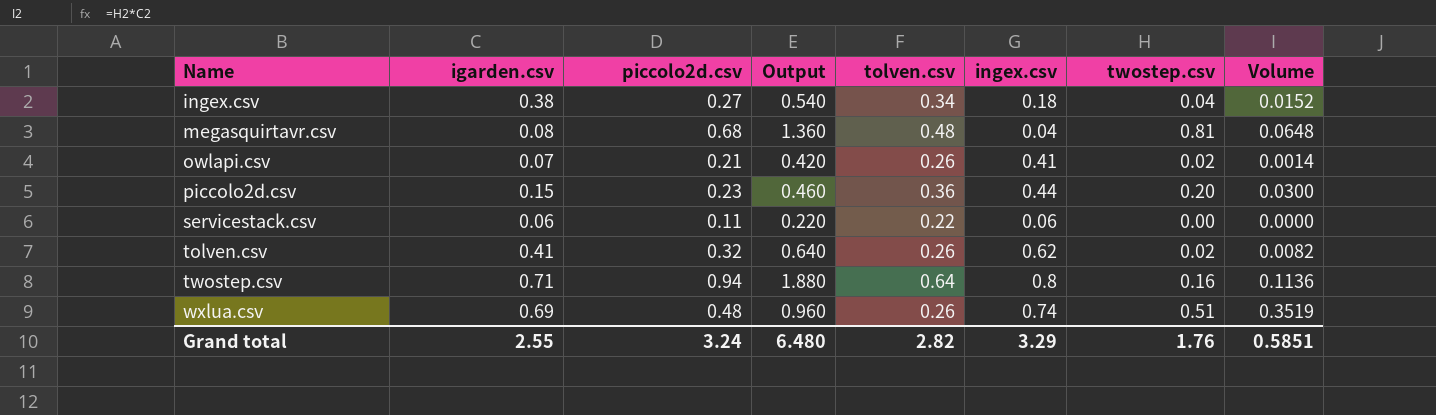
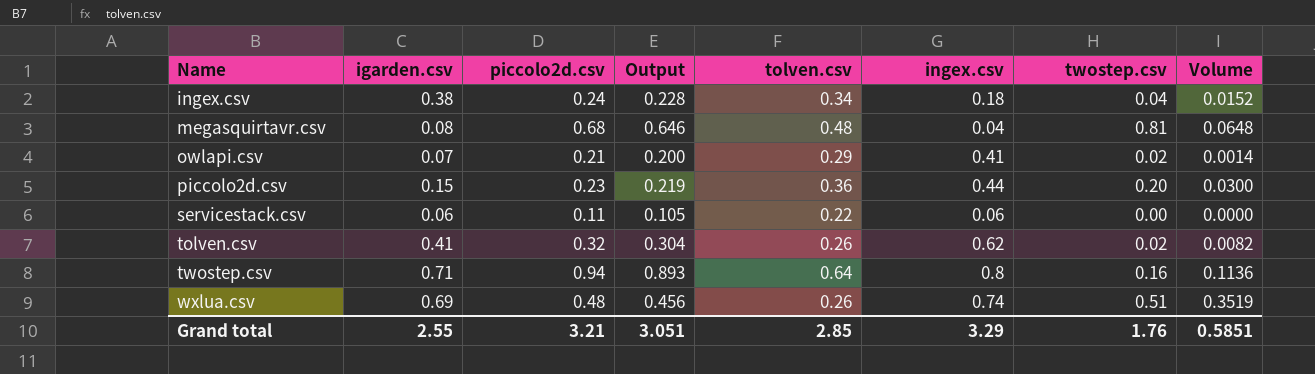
column Output | formula: [piccolo2d.csv] * 2 -> [piccolo2d.csv] * 0.95
ingex.csv | piccolo2d.csv: 0.27 -> 0.24
owlapi.csv | tolven.csv: 0.26 -> 0.29
Grand total | piccolo2d.csv: 3.24 -> 3.21
Grand total | Output: 6.480 -> 3.051
Grand total | tolven.csv: 2.82 -> 2.85

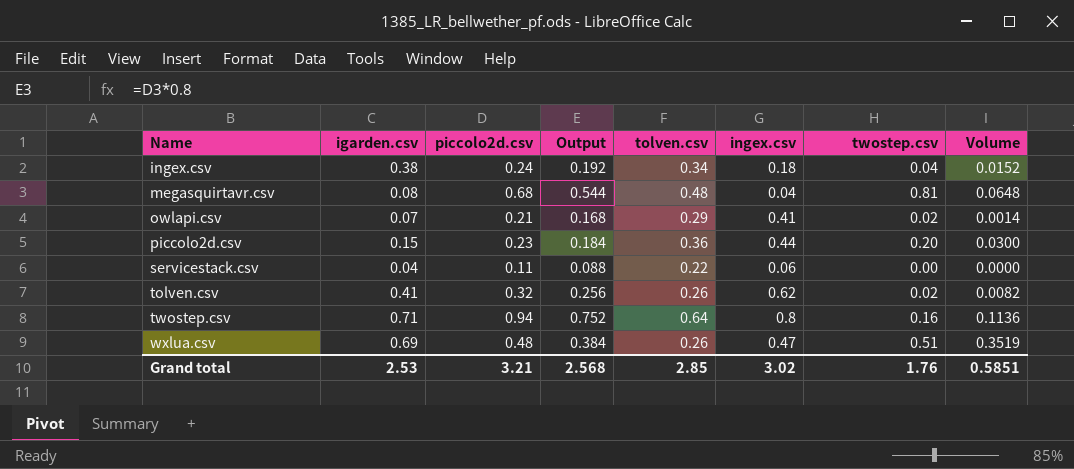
column Output | formula: [piccolo2d.csv] * 0.95 -> [piccolo2d.csv] * 0.8
servicestack.csv | igarden.csv: 0.06 -> 0.04
wxlua.csv | ingex.csv: 0.74 -> 0.47
Grand total | igarden.csv: 2.55 -> 2.53
Grand total | Output: 3.051 -> 2.568
Grand total | ingex.csv: 3.29 -> 3.02

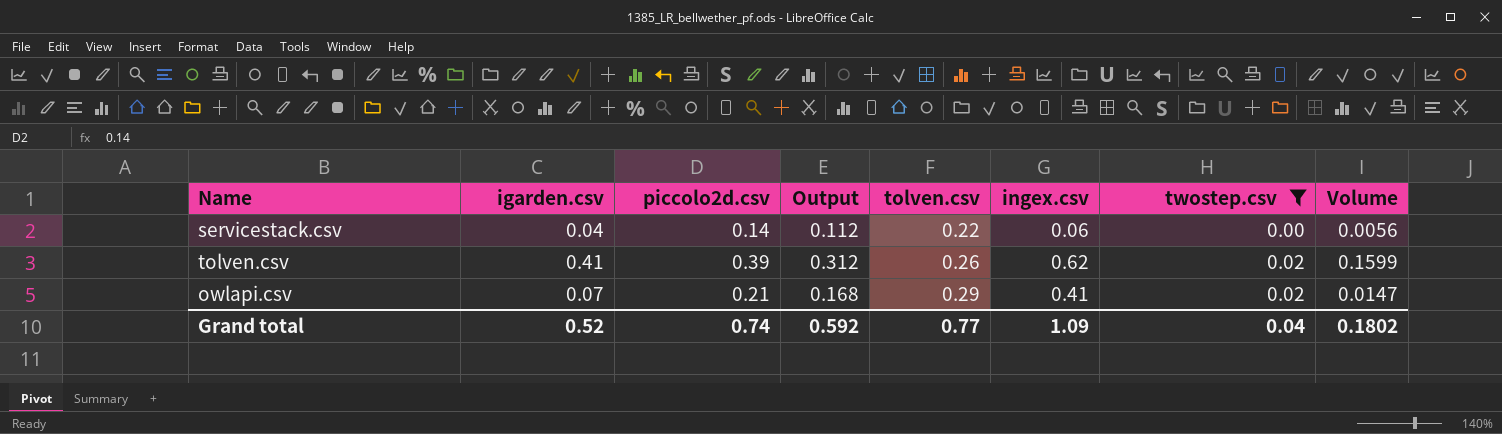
filter: none -> twostep.csv <= 0.02
row order: Name ascending -> tolven.csv ascending
column Volume | formula: [igarden.csv] * [twostep.csv] -> [igarden.csv] * [piccolo2d.csv]
servicestack.csv | piccolo2d.csv: 0.11 -> 0.14
servicestack.csv | Output: 0.088 -> 0.112
tolven.csv | piccolo2d.csv: 0.32 -> 0.39
tolven.csv | Output: 0.256 -> 0.312
Grand total | igarden.csv: 2.53 -> 0.52
Grand total | piccolo2d.csv: 3.21 -> 0.74
Grand total | Output: 2.568 -> 0.592
Grand total | tolven.csv: 2.85 -> 0.77
Grand total | ingex.csv: 3.02 -> 1.09
Grand total | twostep.csv: 1.76 -> 0.04
Grand total | Volume: 0.5851 -> 0.1802

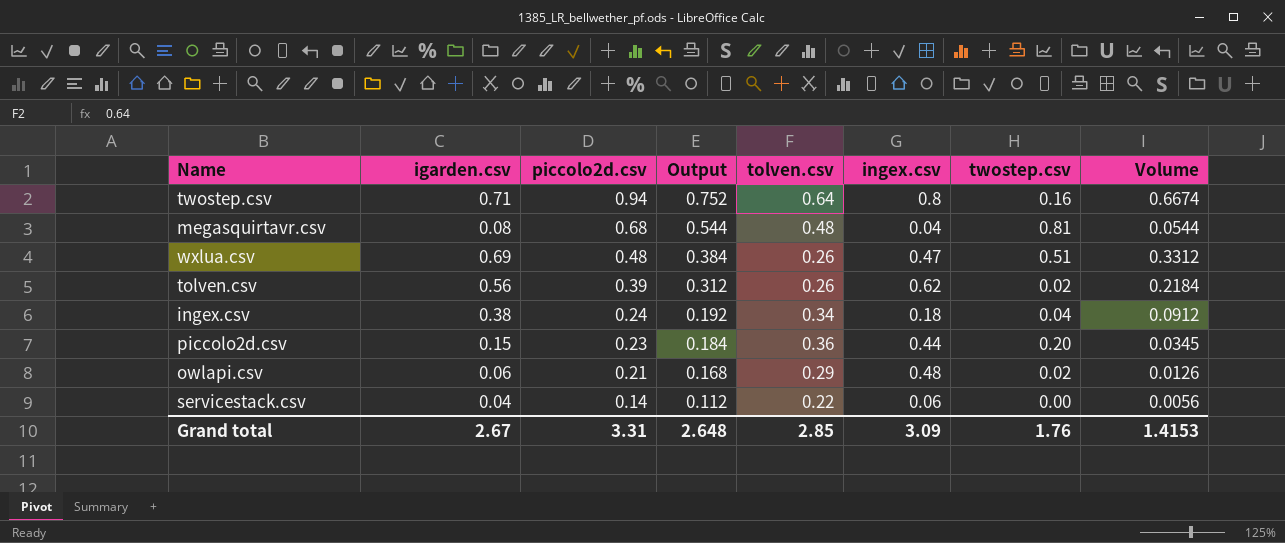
filter: twostep.csv <= 0.02 -> none
row order: tolven.csv ascending -> piccolo2d.csv descending
tolven.csv | igarden.csv: 0.41 -> 0.56
tolven.csv | Volume: 0.1599 -> 0.2184
owlapi.csv | igarden.csv: 0.07 -> 0.06
owlapi.csv | ingex.csv: 0.41 -> 0.48
owlapi.csv | Volume: 0.0147 -> 0.0126
Grand total | igarden.csv: 0.52 -> 2.67
Grand total | piccolo2d.csv: 0.74 -> 3.31
Grand total | Output: 0.592 -> 2.648
Grand total | tolven.csv: 0.77 -> 2.85
Grand total | ingex.csv: 1.09 -> 3.09
Grand total | twostep.csv: 0.04 -> 1.76
Grand total | Volume: 0.1802 -> 1.4153

